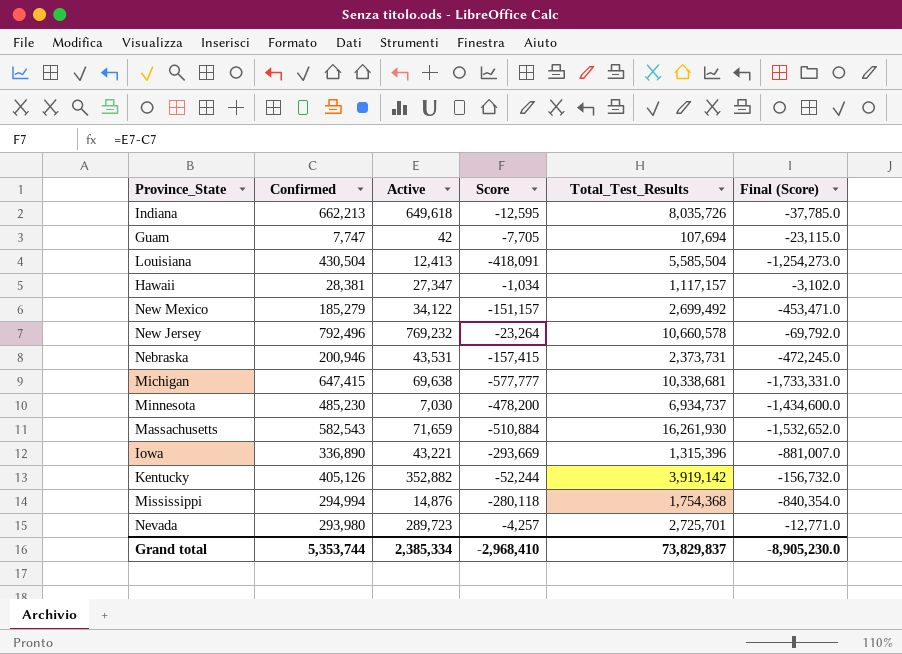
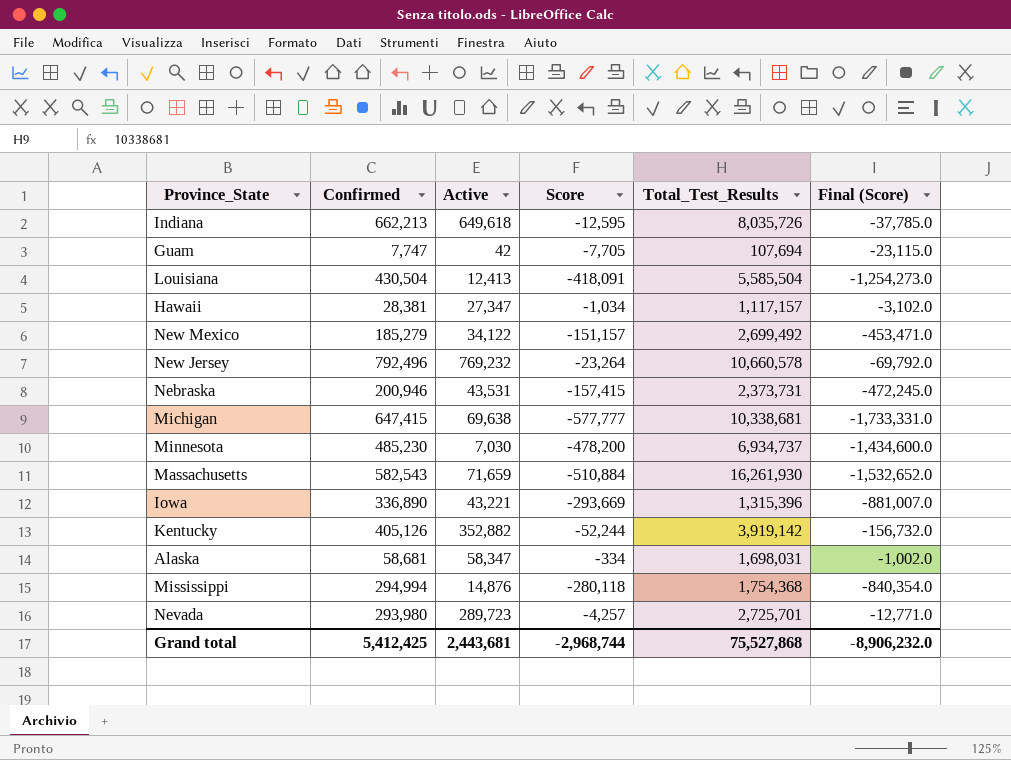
row Alaska: none -> 58,681 | 58,347 | -334 | 1,698,031 | -1,002.0
Grand total | Confirmed: 5,353,744 -> 5,412,425
Grand total | Active: 2,385,334 -> 2,443,681
Grand total | Score: -2,968,410 -> -2,968,744
Grand total | Total_Test_Results: 73,829,837 -> 75,527,868
Grand total | Final (Score): -8,905,230.0 -> -8,906,232.0

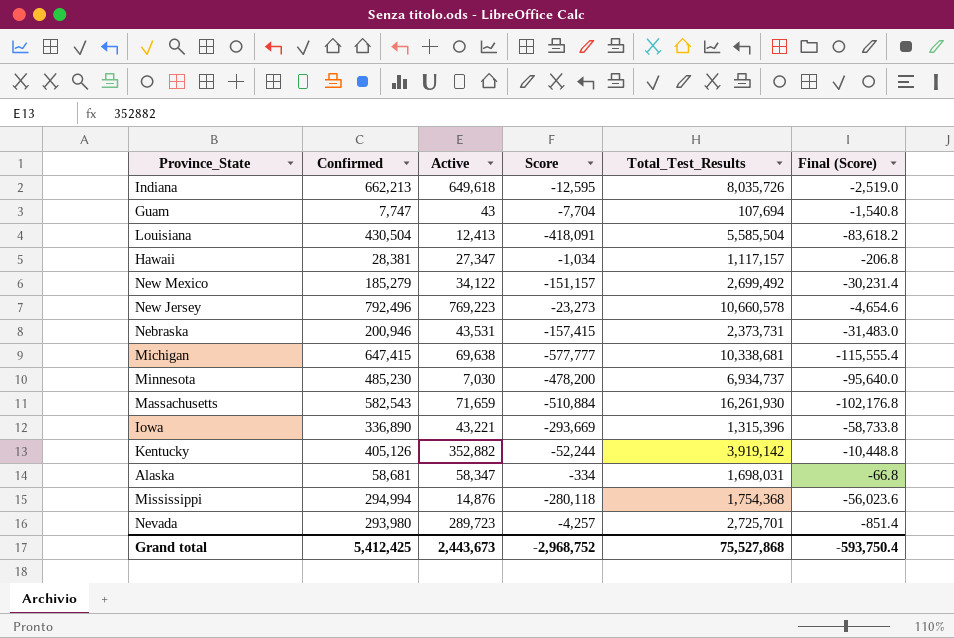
column Final (Score) | formula: [Score] * 3 -> [Score] * 0.2
Guam | Active: 42 -> 43
Guam | Score: -7,705 -> -7,704
New Jersey | Active: 769,232 -> 769,223
New Jersey | Score: -23,264 -> -23,273
Grand total | Active: 2,443,681 -> 2,443,673
Grand total | Score: -2,968,744 -> -2,968,752
Grand total | Final (Score): -8,906,232.0 -> -593,750.4

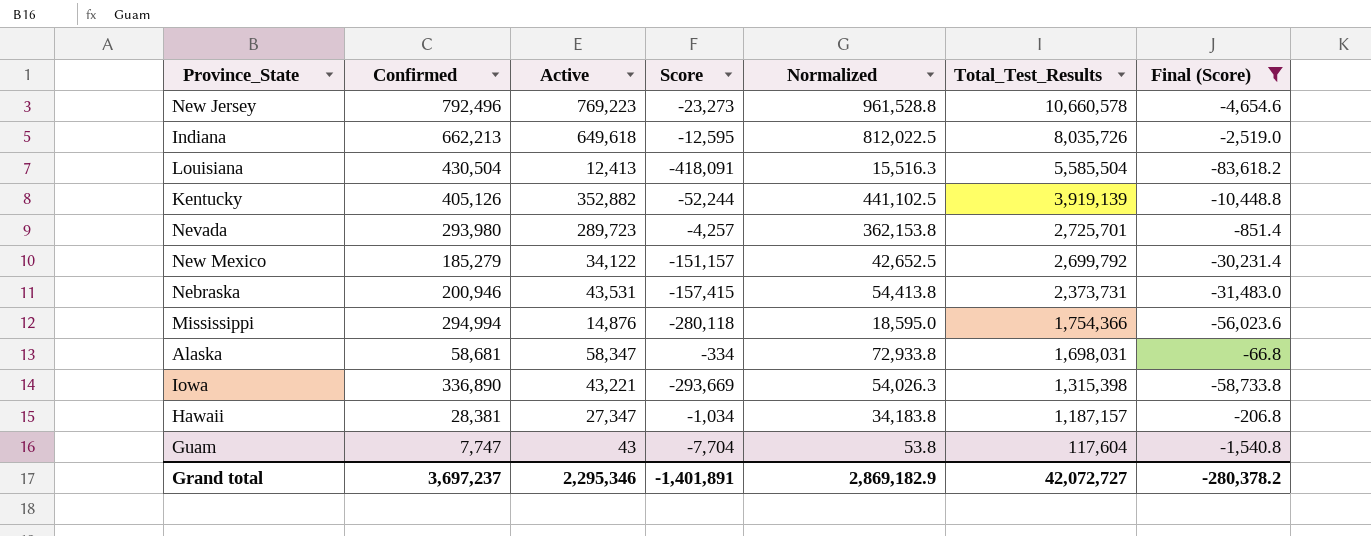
filter: none -> Final (Score) >= -83,618.2
row order: none -> Total_Test_Results descending
column Normalized | formula: none -> [Active] * 1.25
Kentucky | Total_Test_Results: 3,919,142 -> 3,919,139
New Mexico | Total_Test_Results: 2,699,492 -> 2,699,792
Mississippi | Total_Test_Results: 1,754,368 -> 1,754,366
Iowa | Total_Test_Results: 1,315,396 -> 1,315,398
Hawaii | Total_Test_Results: 1,117,157 -> 1,187,157
Guam | Total_Test_Results: 107,694 -> 117,604
Grand total | Confirmed: 5,412,425 -> 3,697,237
Grand total | Active: 2,443,673 -> 2,295,346
Grand total | Score: -2,968,752 -> -1,401,891
Grand total | Total_Test_Results: 75,527,868 -> 42,072,727
Grand total | Final (Score): -593,750.4 -> -280,378.2

